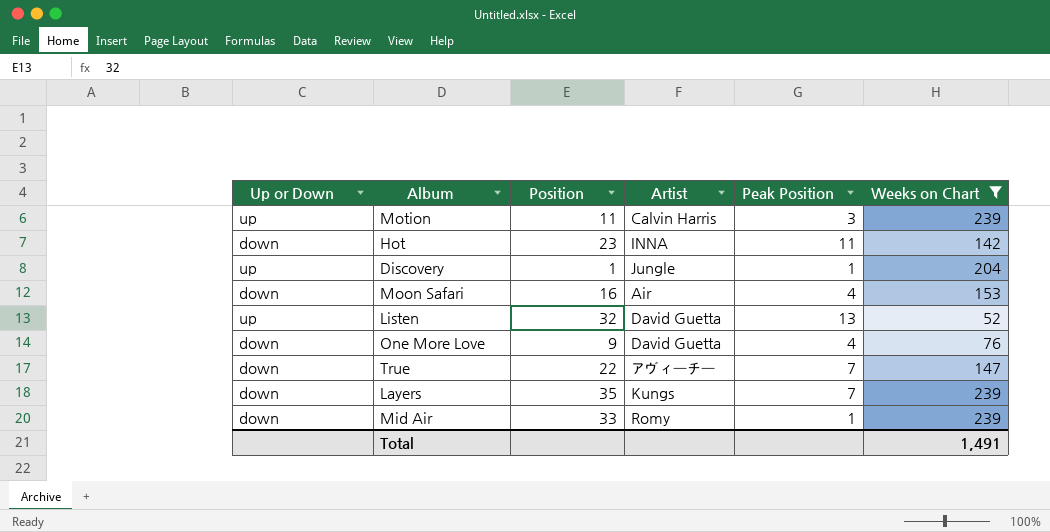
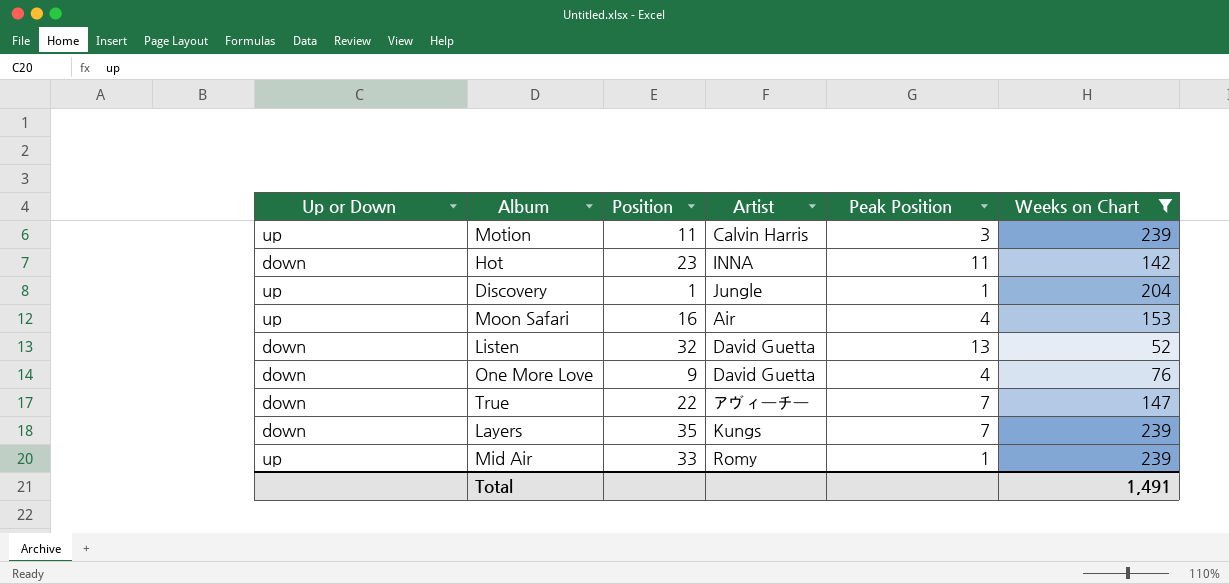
Moon Safari | Up or Down: down -> up
Listen | Up or Down: up -> down
Mid Air | Up or Down: down -> up

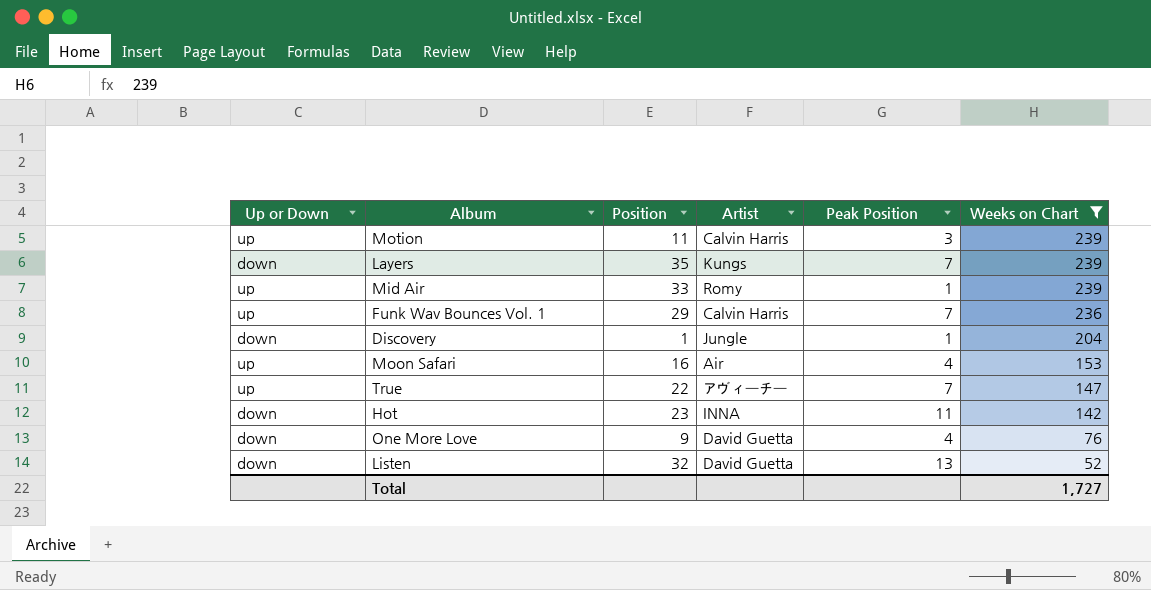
row order: none -> Weeks on Chart descending
row Funk Wav Bounces Vol. 1: none -> up | 29 | Calvin Harris | 7 | 236
Discovery | Up or Down: up -> down
True | Up or Down: down -> up
Total | Weeks on Chart: 1,491 -> 1,727

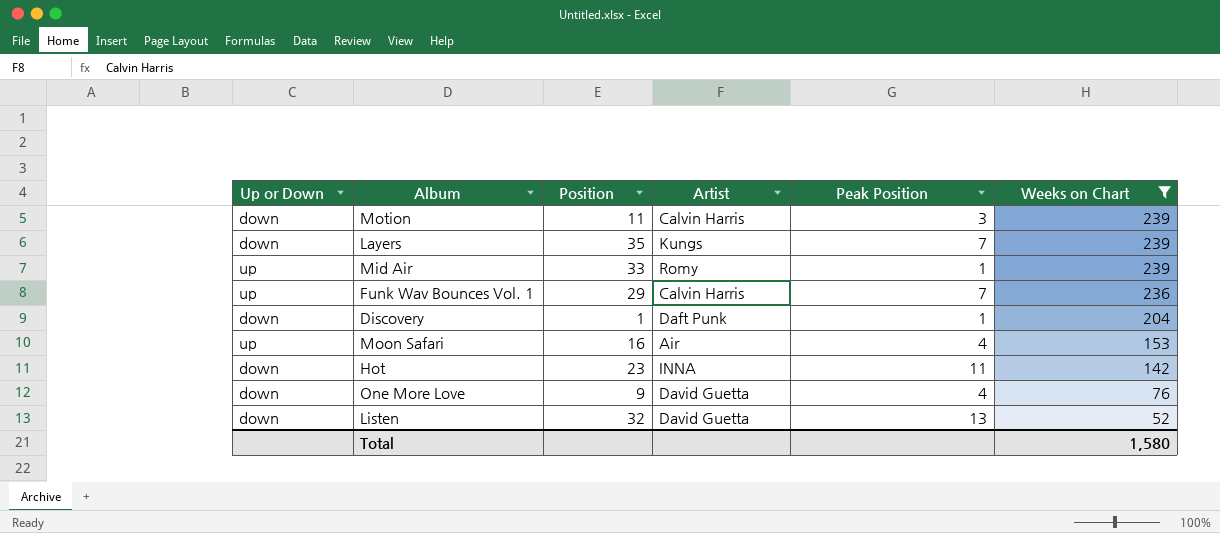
row True: up | 22 | アヴィーチー | 7 | 147 -> none
Motion | Up or Down: up -> down
Discovery | Artist: Jungle -> Daft Punk
Total | Weeks on Chart: 1,727 -> 1,580

